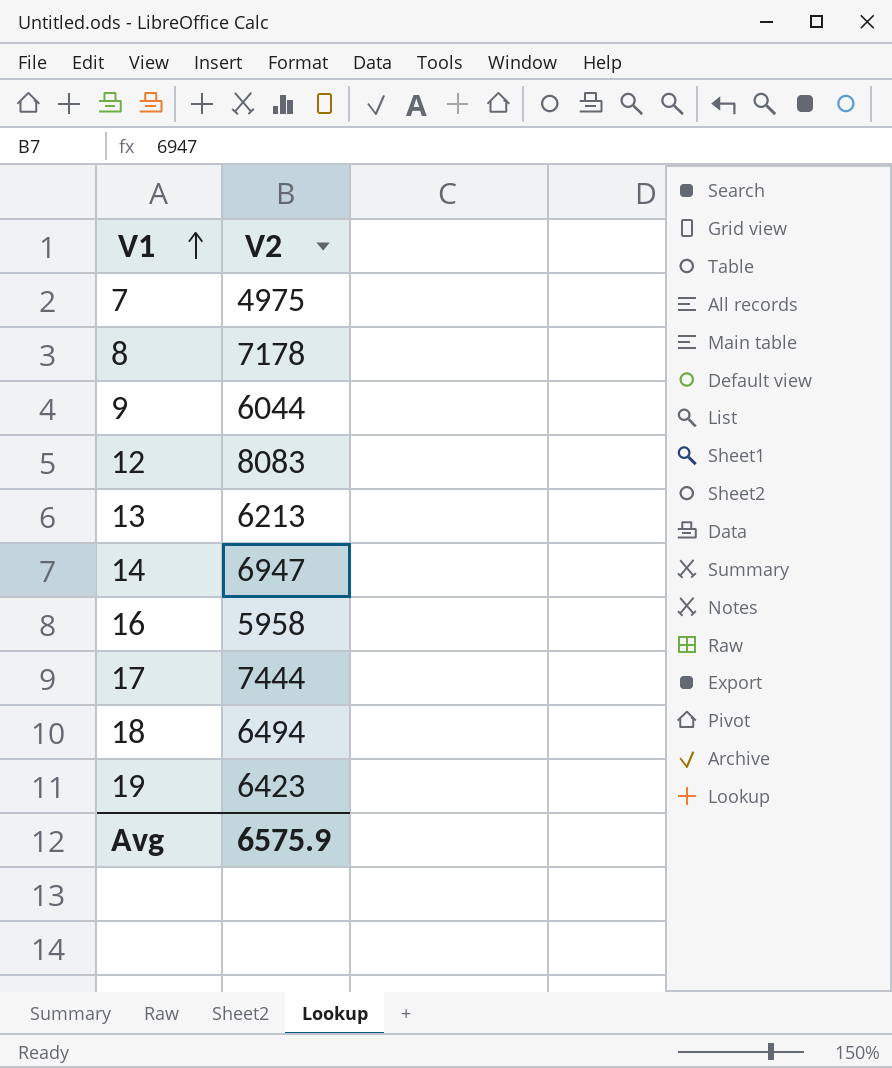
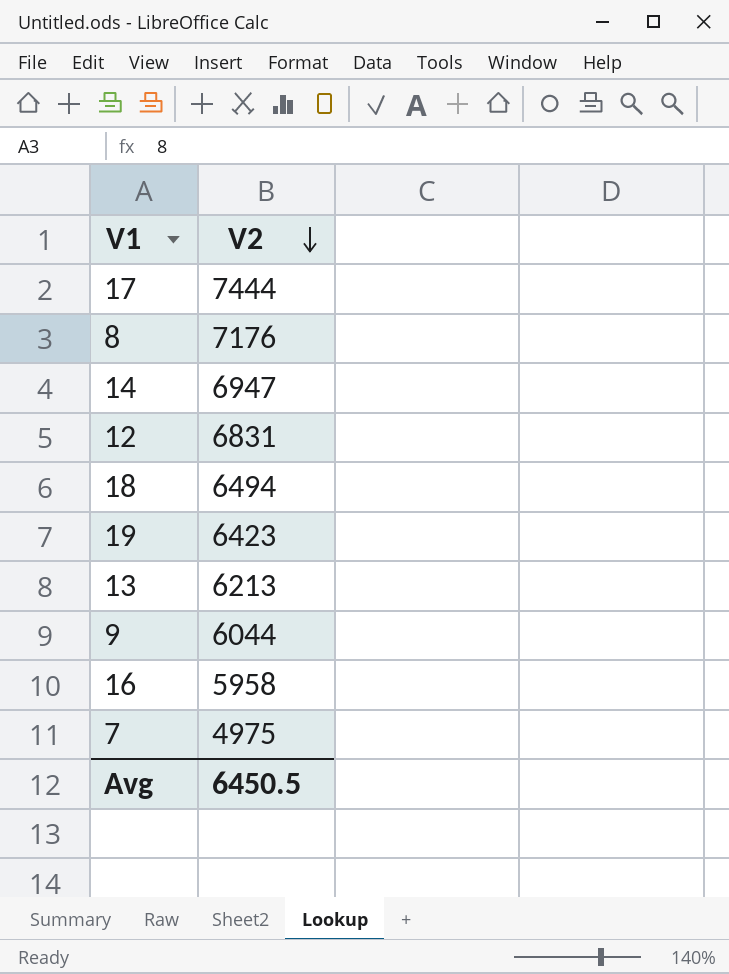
row order: V1 ascending -> V2 descending
8 | V2: 7178 -> 7176
12 | V2: 8083 -> 6831
Avg | V2: 6575.9 -> 6450.5

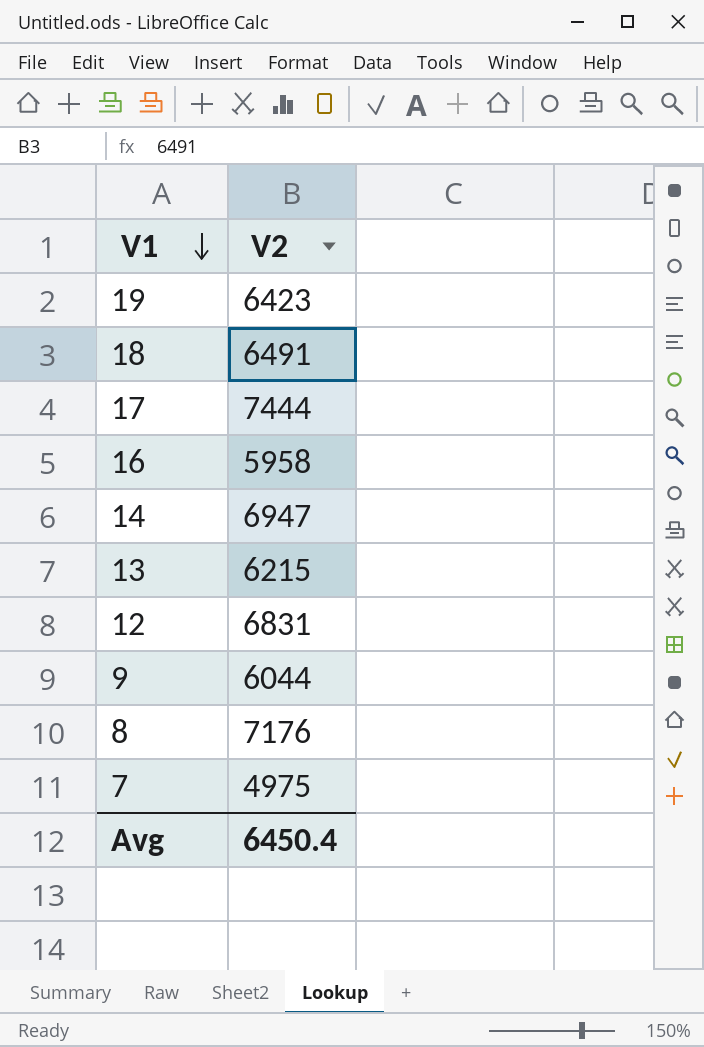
row order: V2 descending -> V1 descending
18 | V2: 6494 -> 6491
13 | V2: 6213 -> 6215
Avg | V2: 6450.5 -> 6450.4

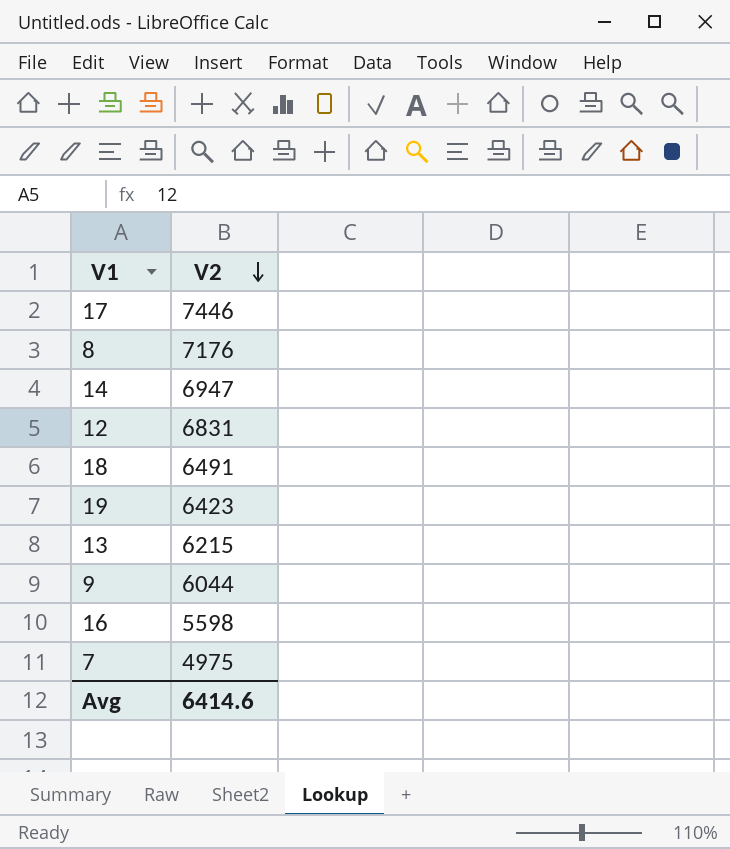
row order: V1 descending -> V2 descending
17 | V2: 7444 -> 7446
16 | V2: 5958 -> 5598
Avg | V2: 6450.4 -> 6414.6

